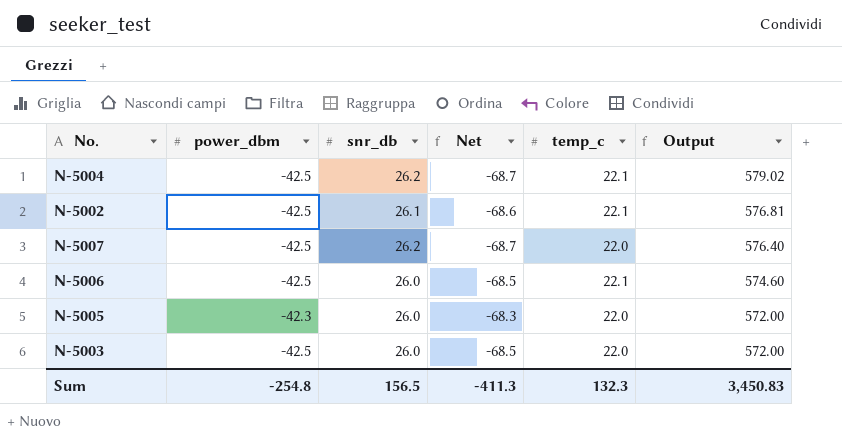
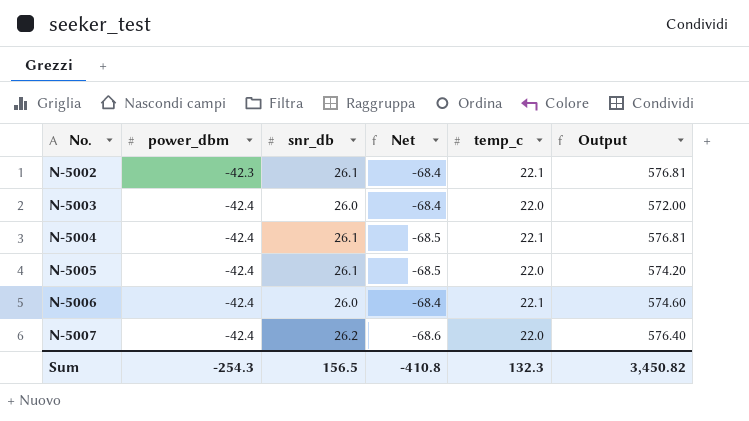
row order: Output descending -> No. ascending
N-5002 | power_dbm: -42.5 -> -42.3
N-5002 | Net: -68.6 -> -68.4
N-5003 | power_dbm: -42.5 -> -42.4
N-5003 | Net: -68.5 -> -68.4
N-5004 | power_dbm: -42.5 -> -42.4
N-5004 | snr_db: 26.2 -> 26.1
N-5004 | Net: -68.7 -> -68.5
N-5004 | Output: 579.02 -> 576.81
N-5005 | power_dbm: -42.3 -> -42.4
N-5005 | snr_db: 26.0 -> 26.1
N-5005 | Net: -68.3 -> -68.5
N-5005 | Output: 572.00 -> 574.20
N-5006 | power_dbm: -42.5 -> -42.4
N-5006 | Net: -68.5 -> -68.4
N-5007 | power_dbm: -42.5 -> -42.4
N-5007 | Net: -68.7 -> -68.6
Sum | power_dbm: -254.8 -> -254.3
Sum | Net: -411.3 -> -410.8
Sum | Output: 3,450.83 -> 3,450.82

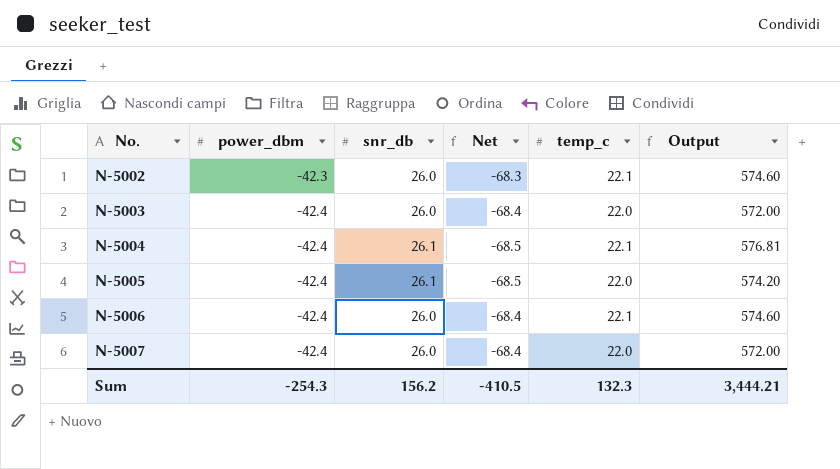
N-5002 | snr_db: 26.1 -> 26.0
N-5002 | Net: -68.4 -> -68.3
N-5002 | Output: 576.81 -> 574.60
N-5007 | snr_db: 26.2 -> 26.0
N-5007 | Net: -68.6 -> -68.4
N-5007 | Output: 576.40 -> 572.00
Sum | snr_db: 156.5 -> 156.2
Sum | Net: -410.8 -> -410.5
Sum | Output: 3,450.82 -> 3,444.21

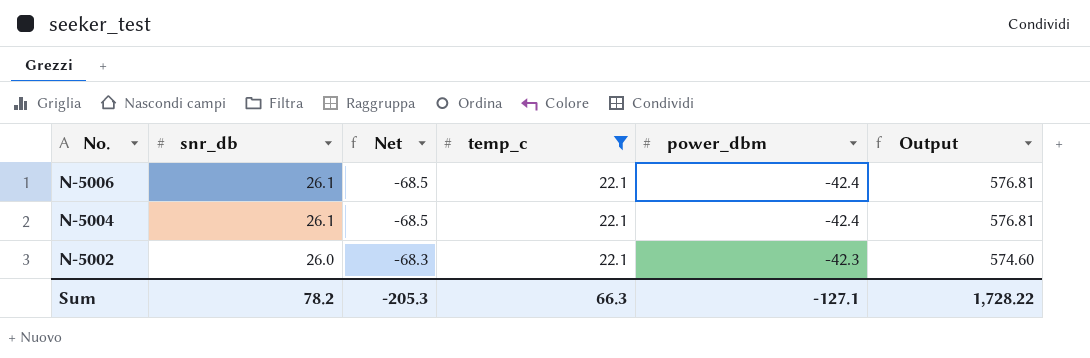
filter: none -> temp_c = 22.1
row order: No. ascending -> No. descending
column power_dbm | position: 2 -> 5
N-5006 | snr_db: 26.0 -> 26.1
N-5006 | Net: -68.4 -> -68.5
N-5006 | Output: 574.60 -> 576.81
Sum | snr_db: 156.2 -> 78.2
Sum | Net: -410.5 -> -205.3
Sum | temp_c: 132.3 -> 66.3
Sum | power_dbm: -254.3 -> -127.1
Sum | Output: 3,444.21 -> 1,728.22

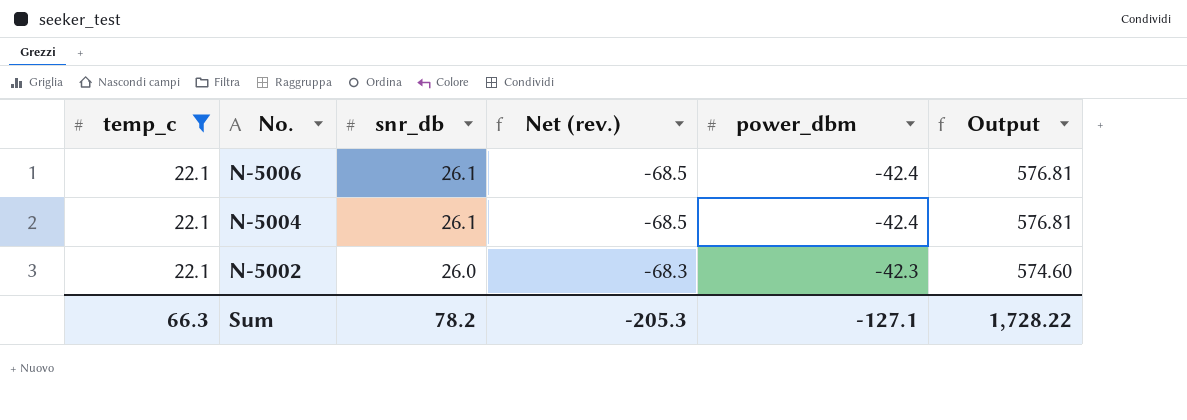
column temp_c | position: 4 -> 1
column name: Net -> Net (rev.)

